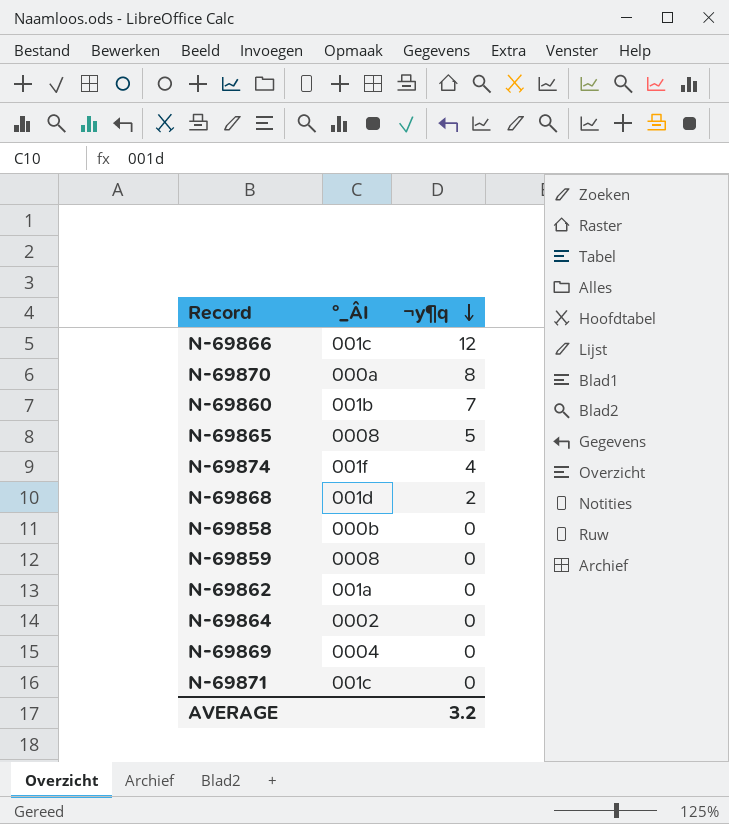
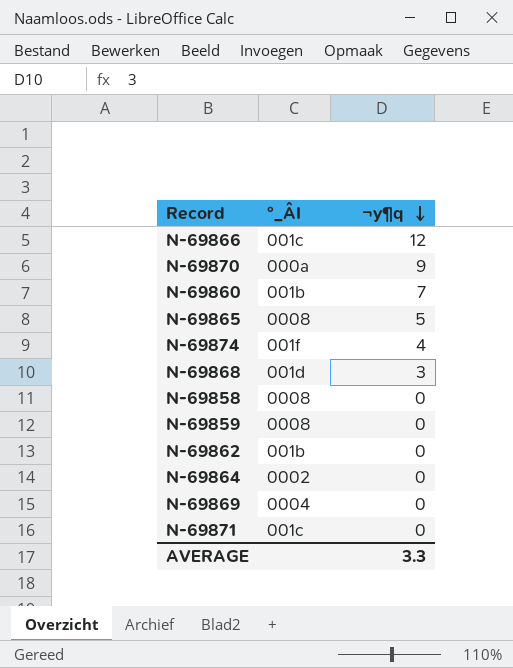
N-69870 | ¬y¶q: 8 -> 9
N-69868 | ¬y¶q: 2 -> 3
N-69858 | °_ÂI: 000b -> 0008
N-69862 | °_ÂI: 001a -> 001b
AVERAGE | ¬y¶q: 3.2 -> 3.3

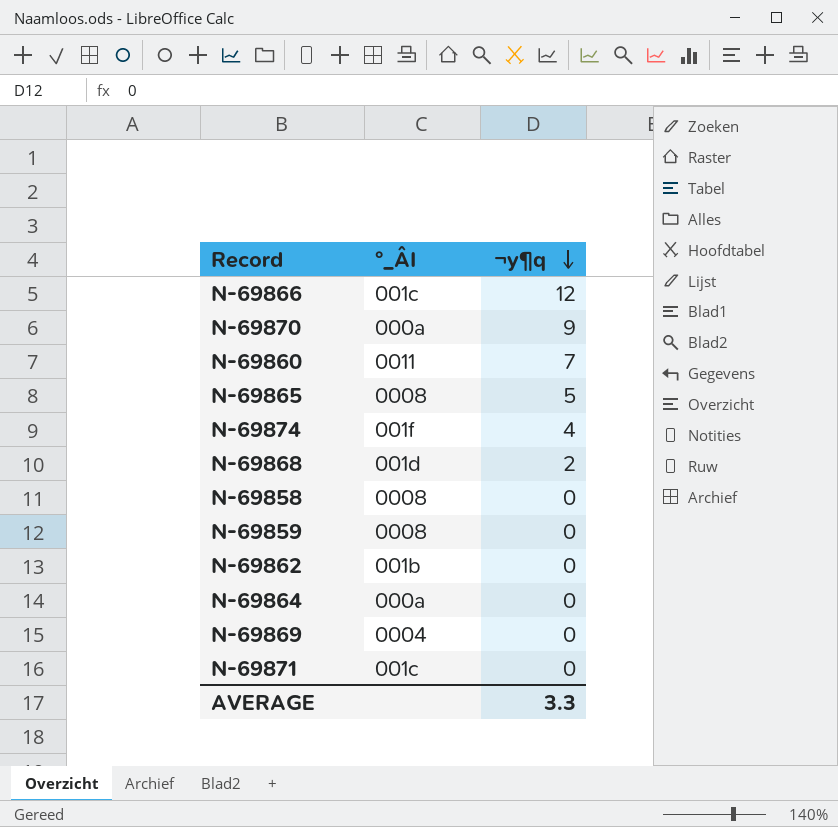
N-69860 | °_ÂI: 001b -> 0011
N-69868 | ¬y¶q: 3 -> 2
N-69864 | °_ÂI: 0002 -> 000a

